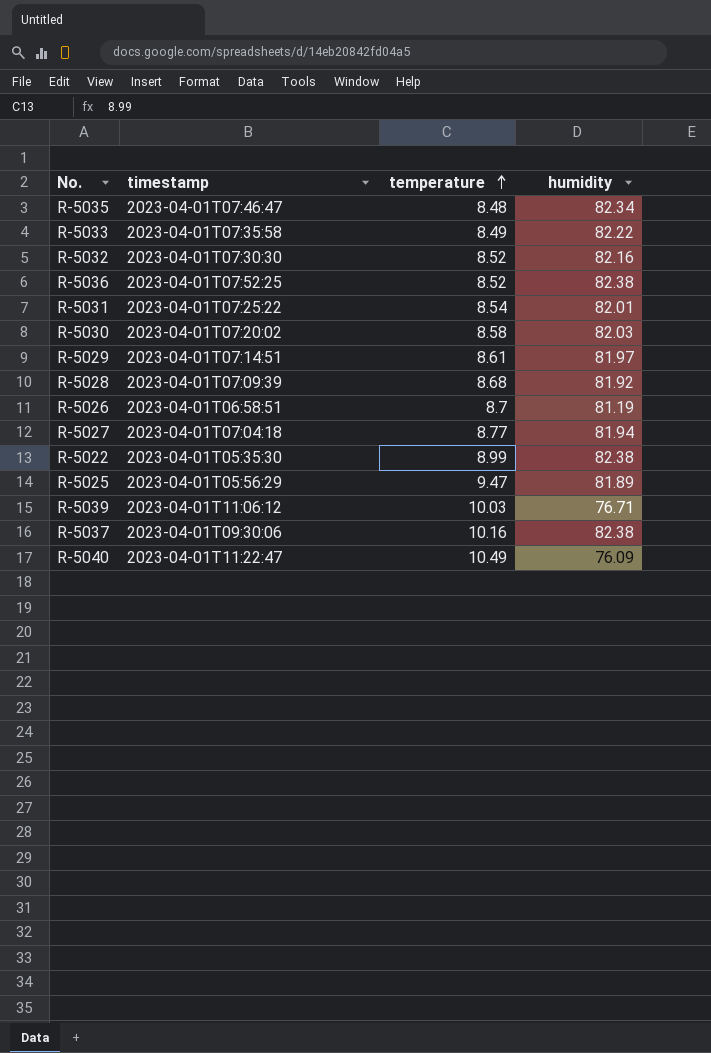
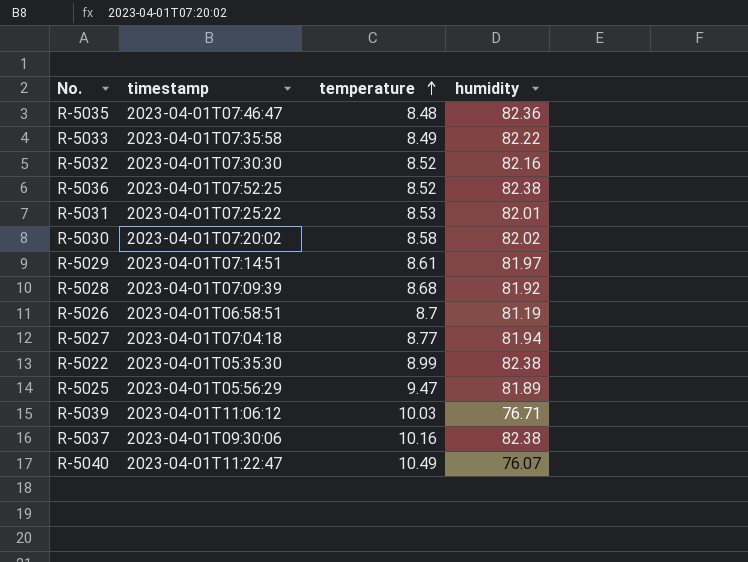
R-5035 | humidity: 82.34 -> 82.36
R-5031 | temperature: 8.54 -> 8.53
R-5030 | humidity: 82.03 -> 82.02
R-5040 | humidity: 76.09 -> 76.07

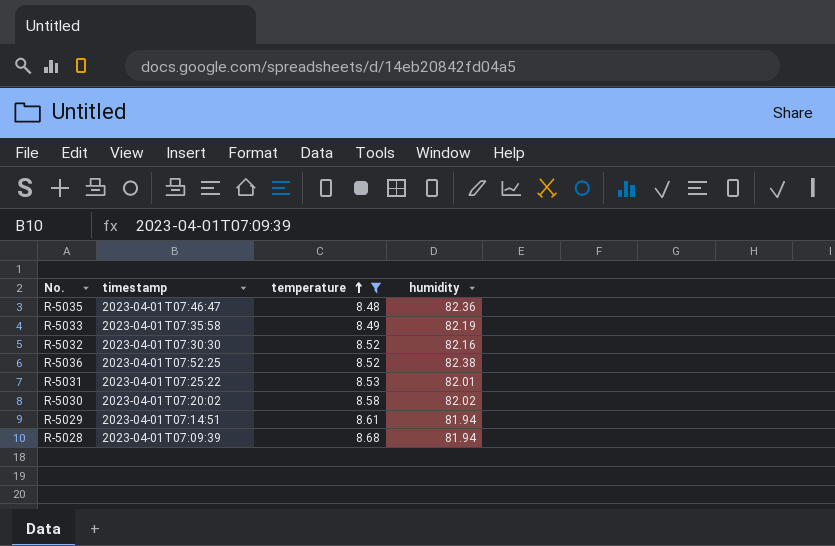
filter: none -> temperature <= 8.68
R-5033 | humidity: 82.22 -> 82.19
R-5029 | humidity: 81.97 -> 81.94
R-5028 | humidity: 81.92 -> 81.94

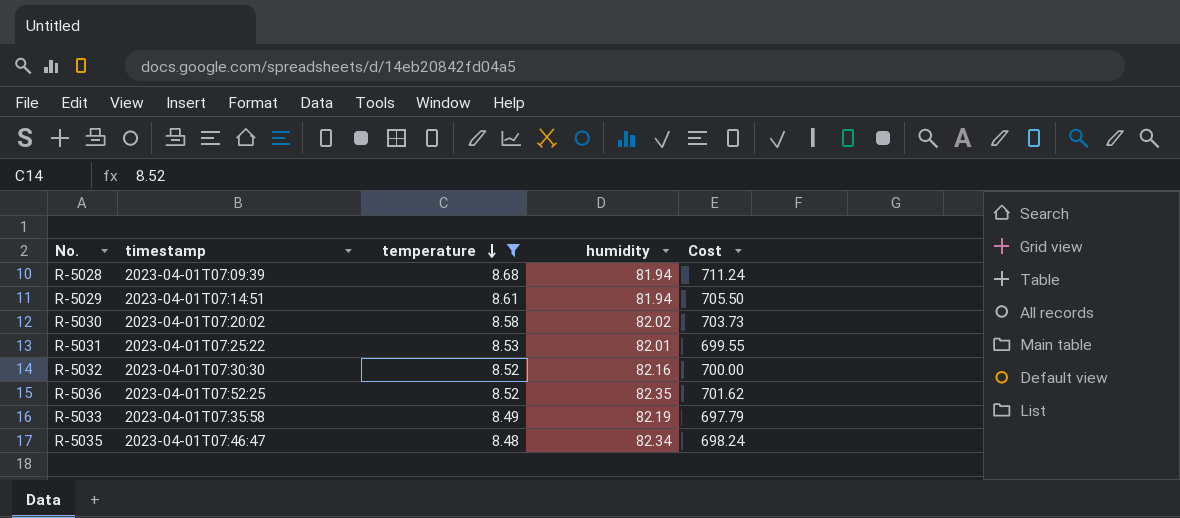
row order: temperature ascending -> temperature descending
column Cost | formula: none -> [temperature] * [humidity]
R-5036 | humidity: 82.38 -> 82.35
R-5035 | humidity: 82.36 -> 82.34

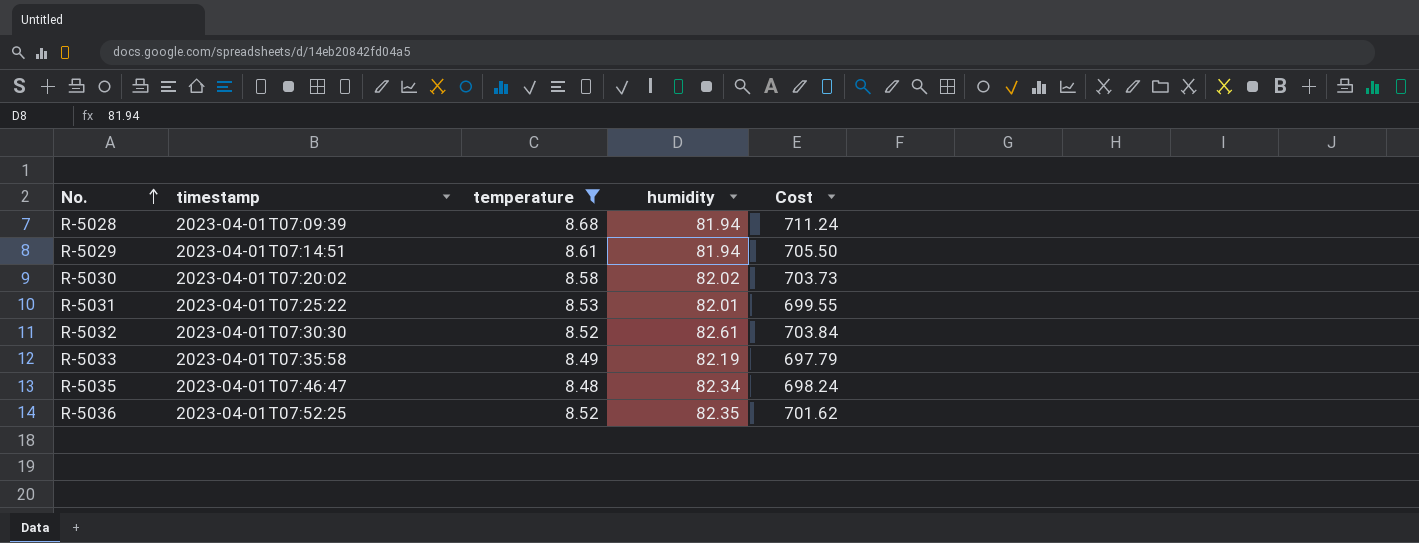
row order: temperature descending -> No. ascending
R-5032 | humidity: 82.16 -> 82.61
R-5032 | Cost: 700.00 -> 703.84

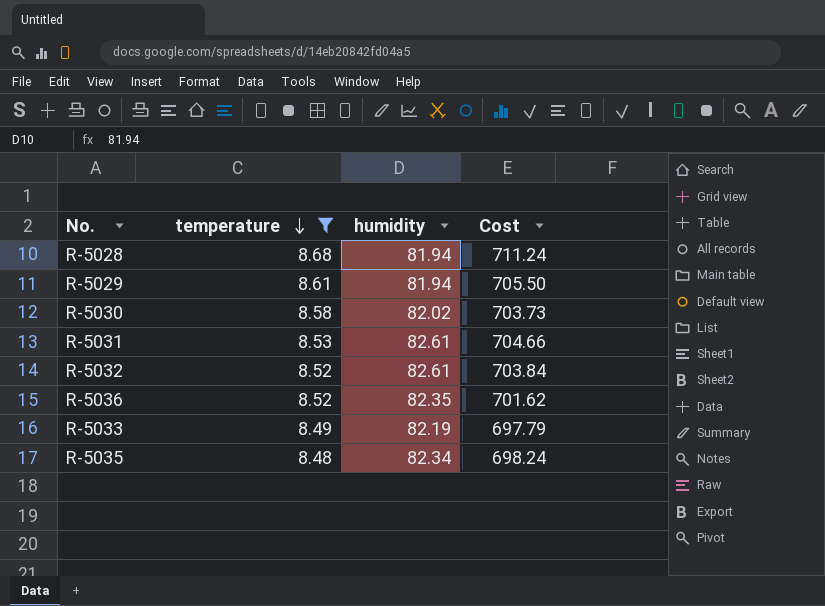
row order: No. ascending -> temperature descending
column timestamp | position: 2 -> none
R-5031 | humidity: 82.01 -> 82.61
R-5031 | Cost: 699.55 -> 704.66

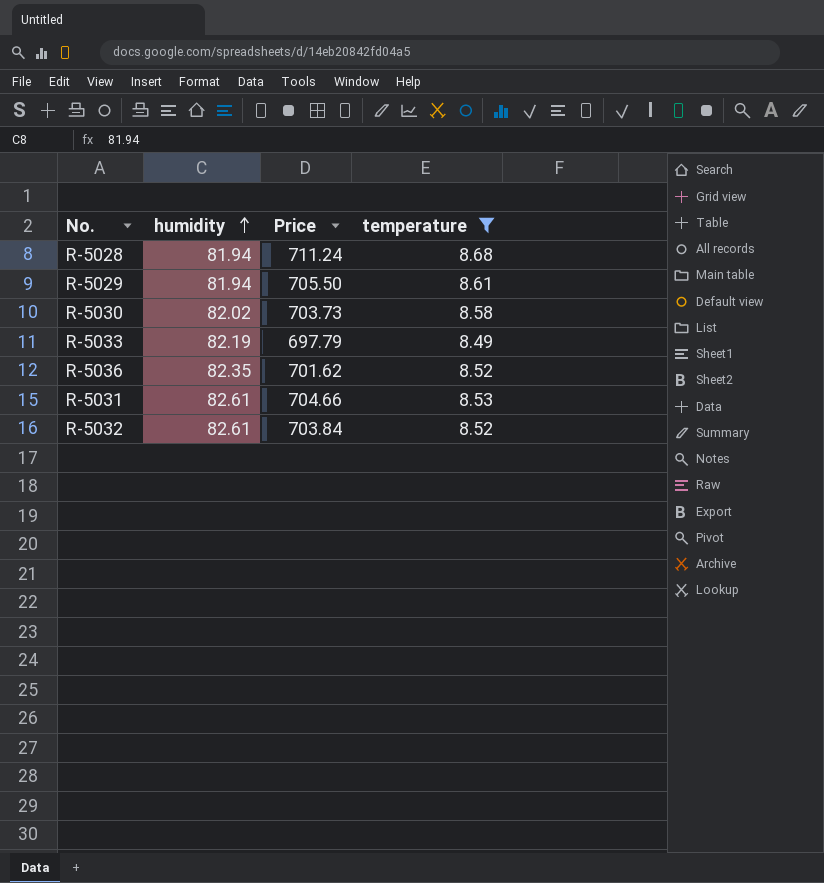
row order: temperature descending -> humidity ascending
column name: Cost -> Price
column temperature | position: 2 -> 4
row R-5035: 8.48 | 82.34 | 698.24 -> none

